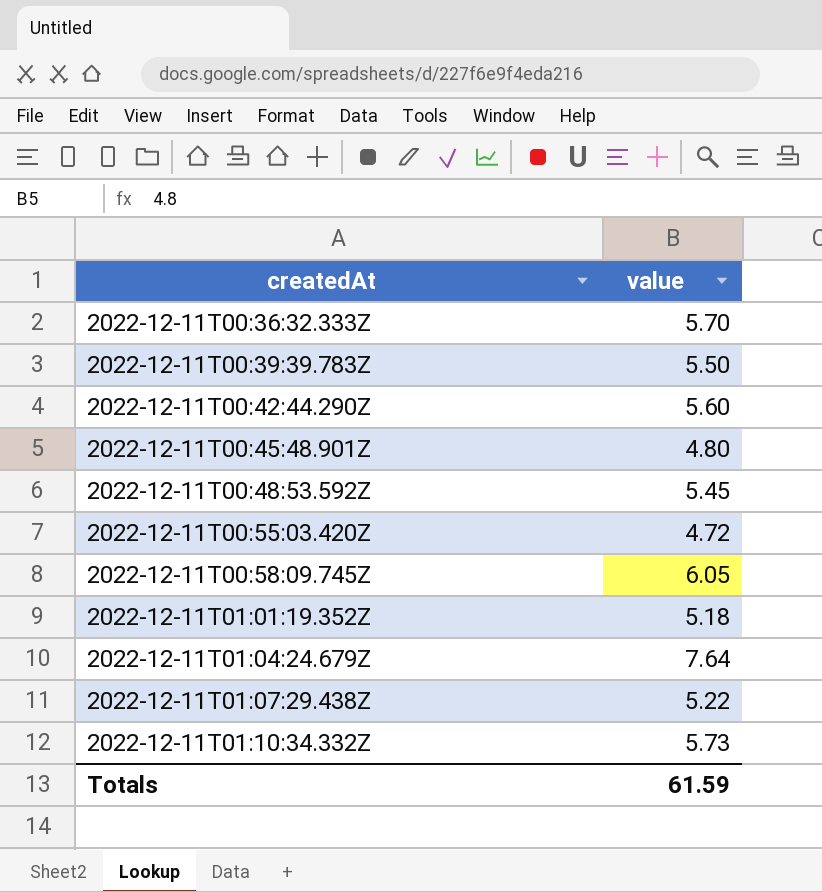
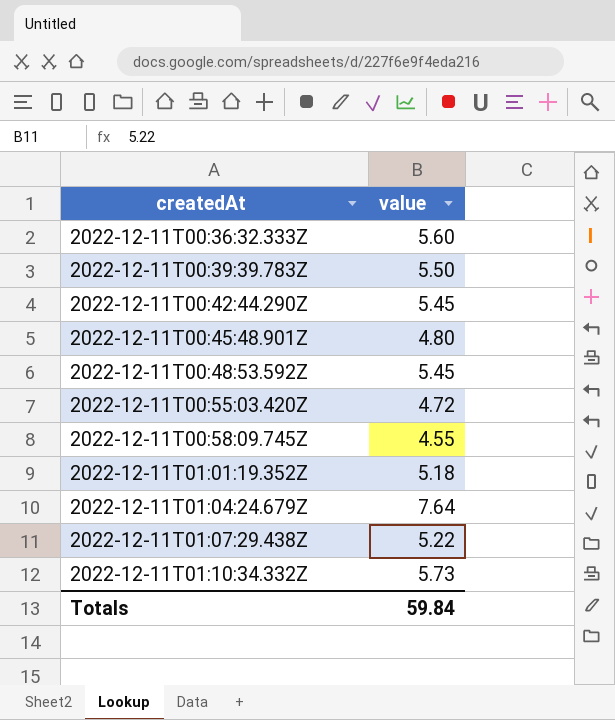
2022-12-11T00:36:32.333Z | value: 5.70 -> 5.60
2022-12-11T00:42:44.290Z | value: 5.60 -> 5.45
2022-12-11T00:58:09.745Z | value: 6.05 -> 4.55
Totals | value: 61.59 -> 59.84

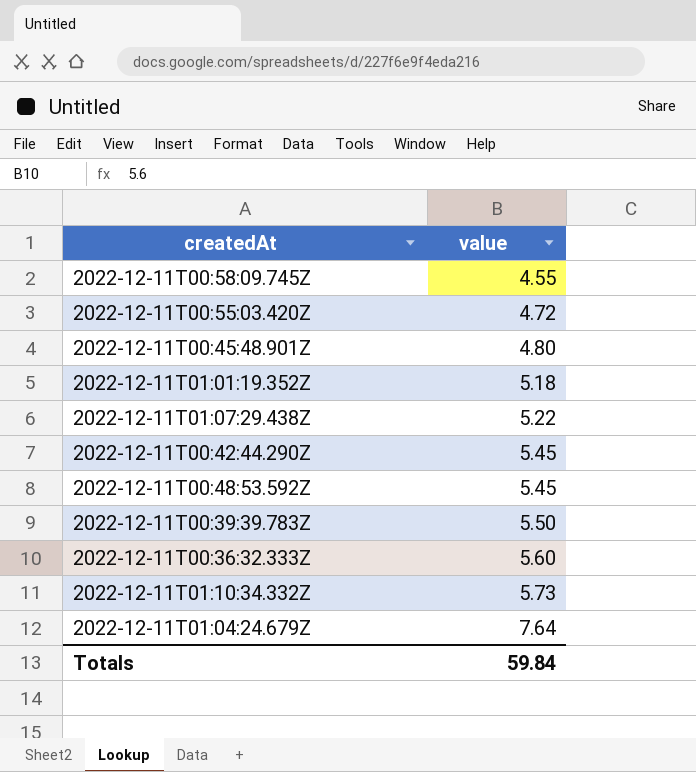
row order: createdAt ascending -> value ascending

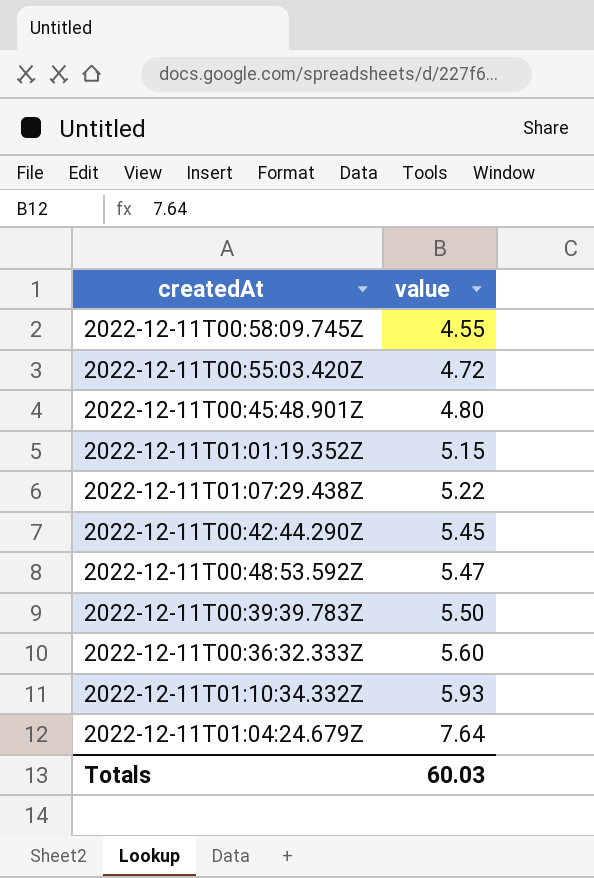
2022-12-11T01:01:19.352Z | value: 5.18 -> 5.15
2022-12-11T00:48:53.592Z | value: 5.45 -> 5.47
2022-12-11T01:10:34.332Z | value: 5.73 -> 5.93
Totals | value: 59.84 -> 60.03

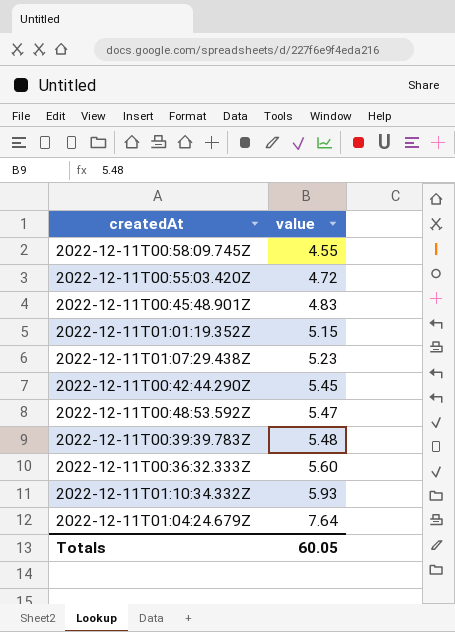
2022-12-11T00:45:48.901Z | value: 4.80 -> 4.83
2022-12-11T01:07:29.438Z | value: 5.22 -> 5.23
2022-12-11T00:39:39.783Z | value: 5.50 -> 5.48
Totals | value: 60.03 -> 60.05

